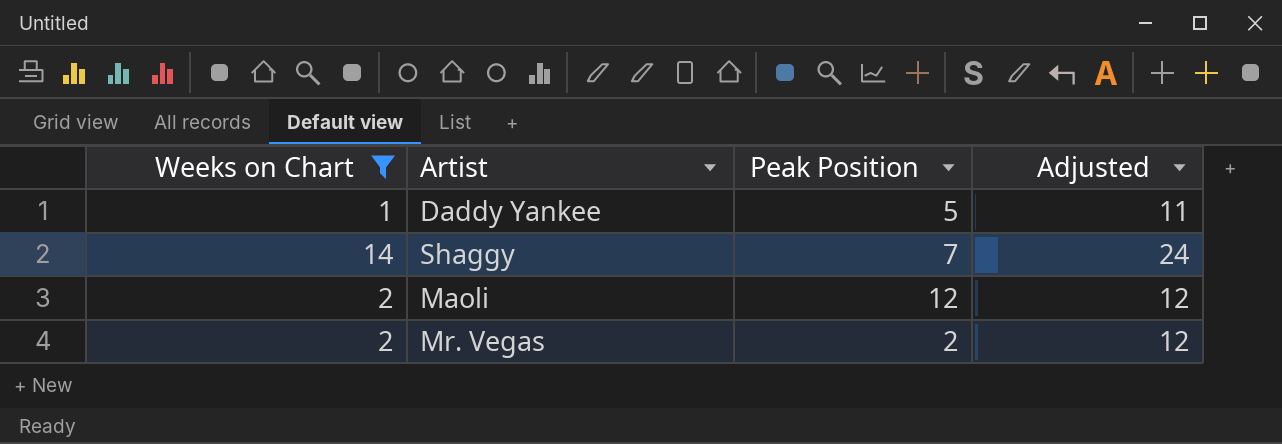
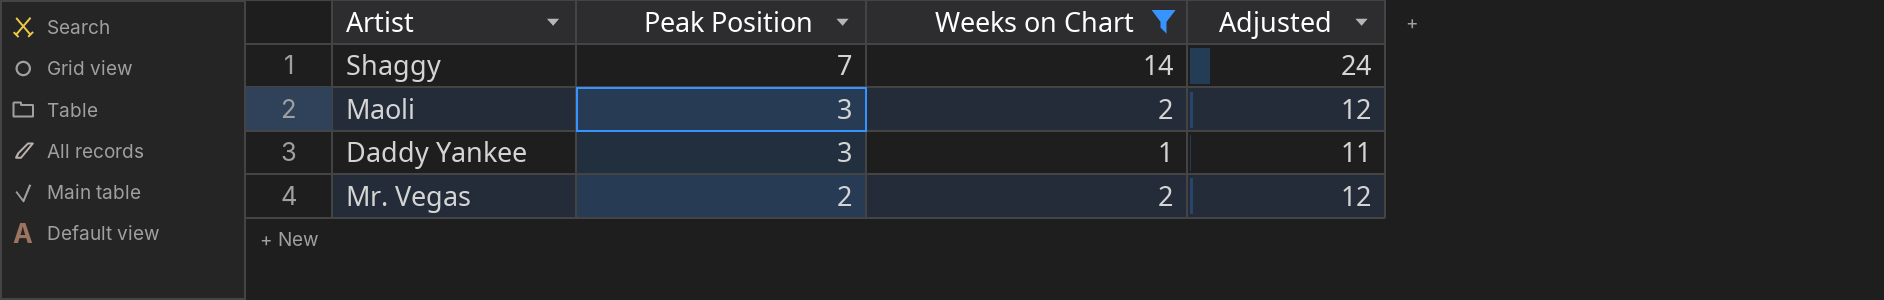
row order: none -> Peak Position descending
column Weeks on Chart | position: 1 -> 3
Maoli | Peak Position: 12 -> 3
Daddy Yankee | Peak Position: 5 -> 3

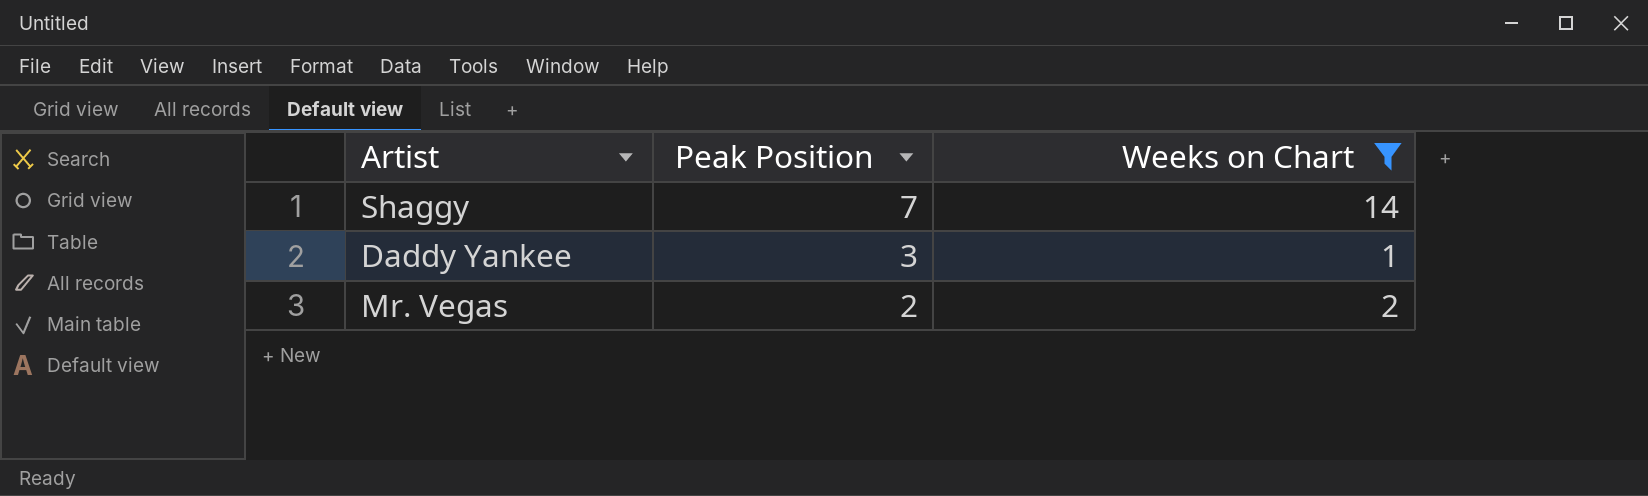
column Adjusted | formula: [Weeks on Chart] + 10 -> none
row Maoli: 3 | 2 | 12 -> none

